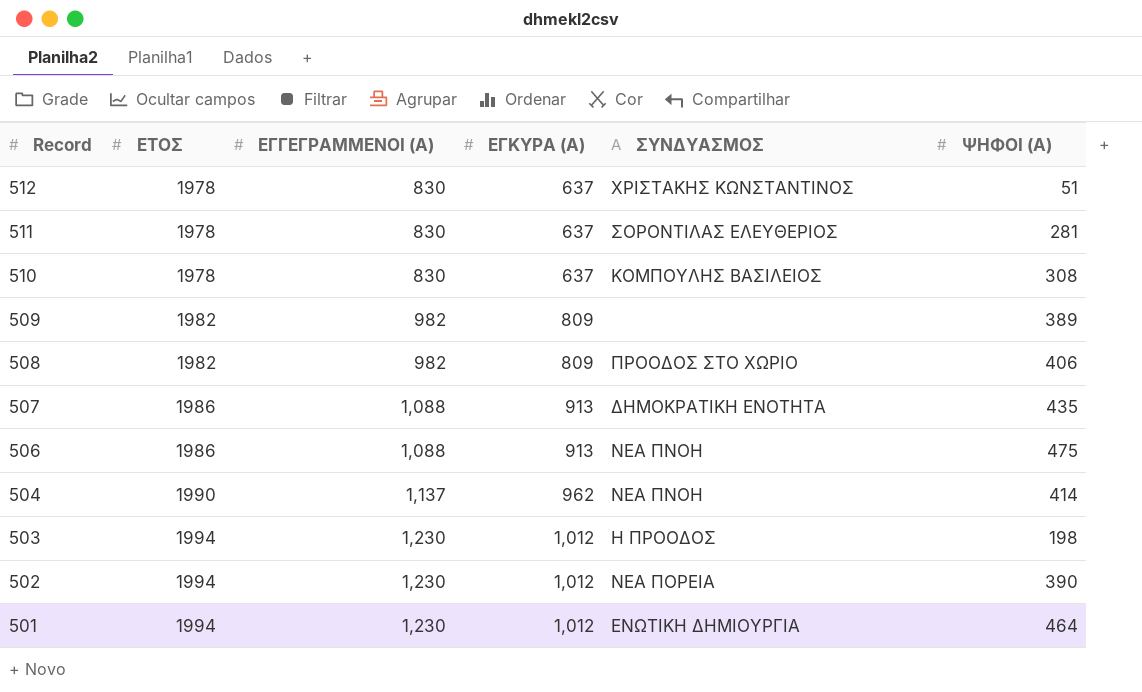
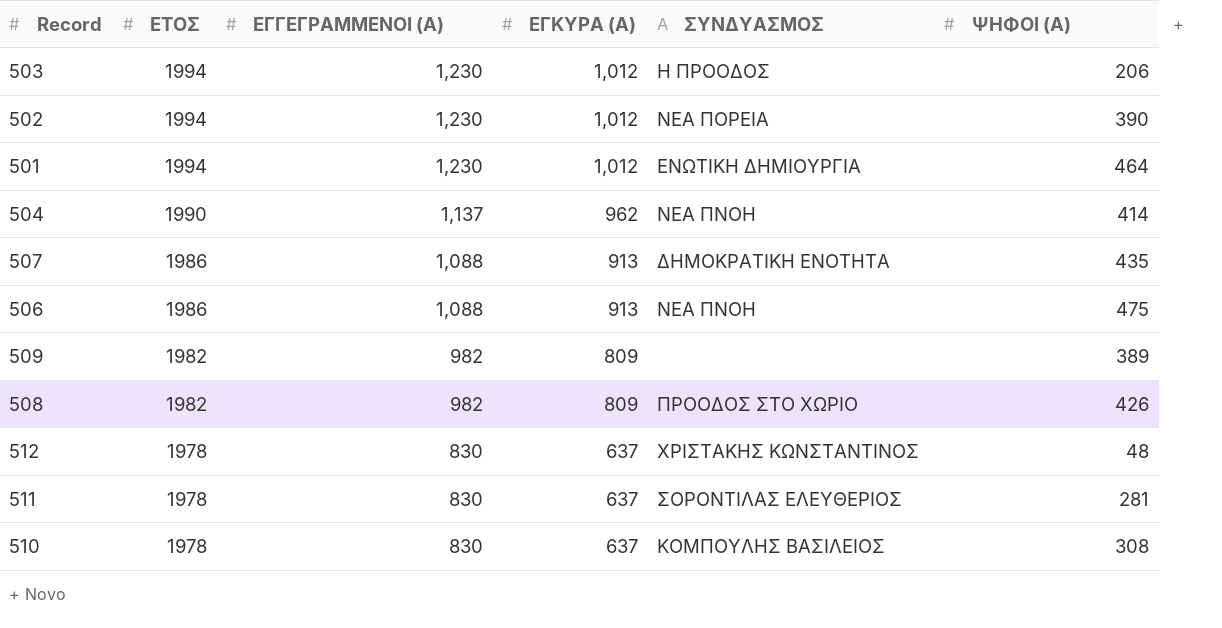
row order: Record descending -> ΕΤΟΣ descending
503 | ΨΗΦΟΙ (Α): 198 -> 206
508 | ΨΗΦΟΙ (Α): 406 -> 426
512 | ΨΗΦΟΙ (Α): 51 -> 48

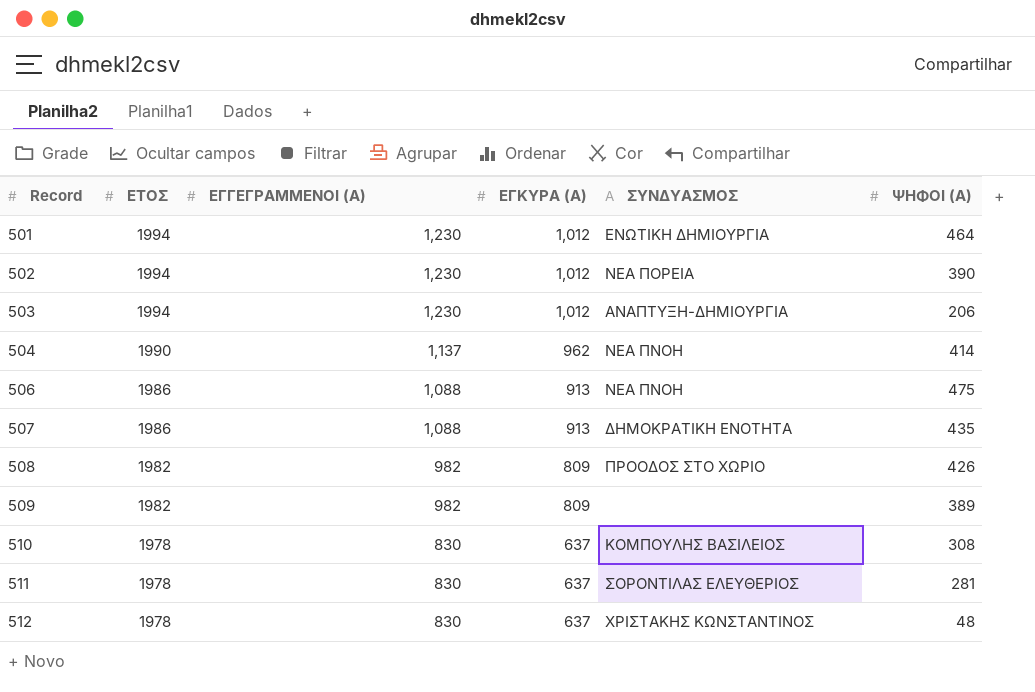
row order: ΕΤΟΣ descending -> Record ascending
503 | ΣΥΝΔΥΑΣΜΟΣ: Η ΠΡΟΟΔΟΣ -> ΑΝΑΠΤΥΞΗ-ΔΗΜΙΟΥΡΓΙΑ

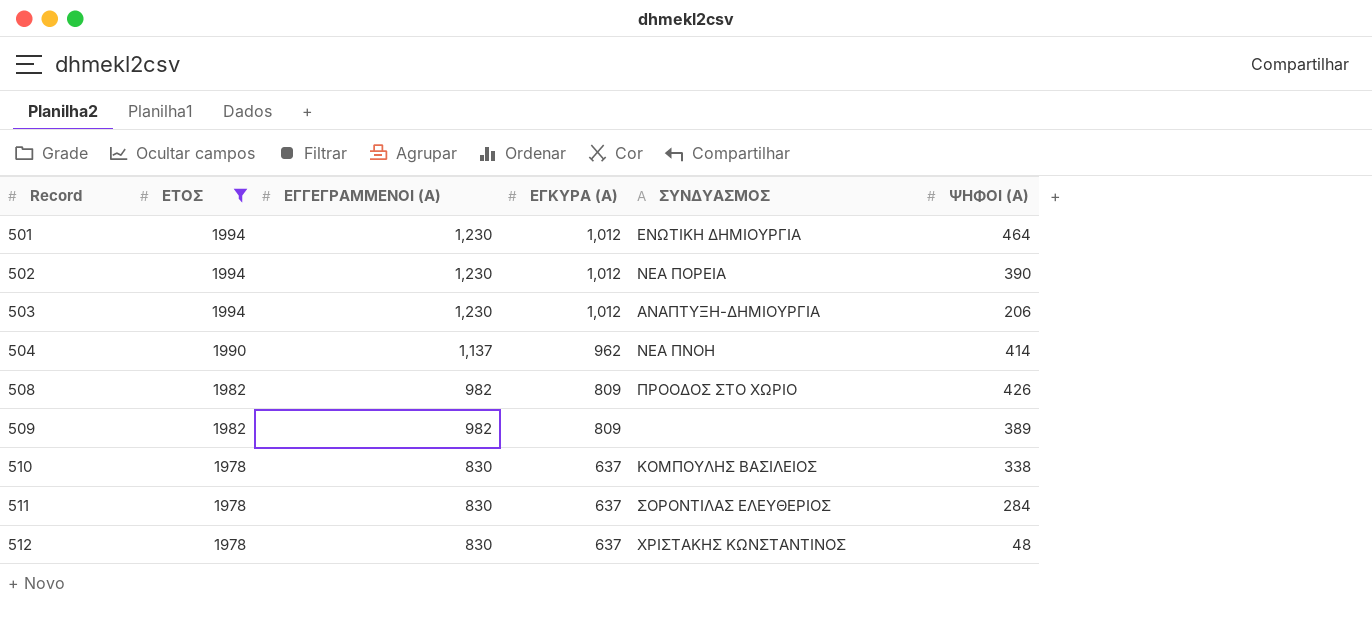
filter: none -> ΕΤΟΣ != 1986
510 | ΨΗΦΟΙ (Α): 308 -> 338
511 | ΨΗΦΟΙ (Α): 281 -> 284

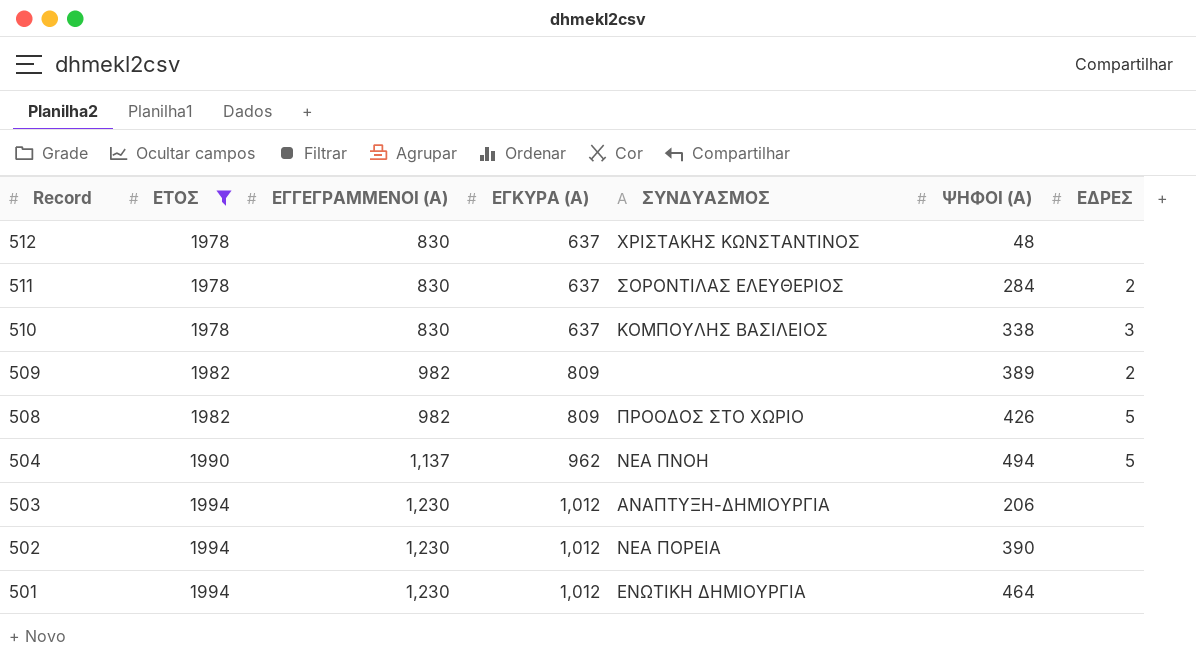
row order: Record ascending -> Record descending
column ΕΔΡΕΣ | position: none -> 7
504 | ΨΗΦΟΙ (Α): 414 -> 494

